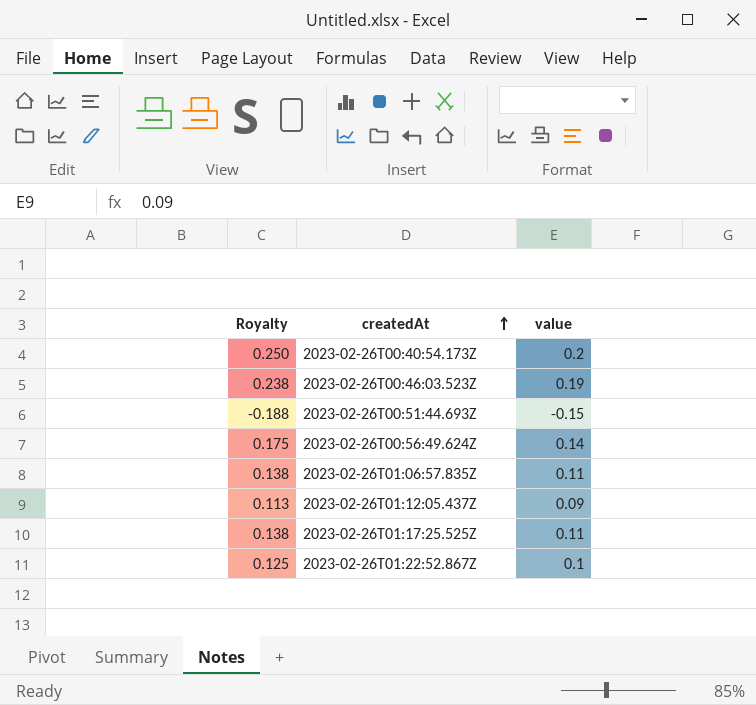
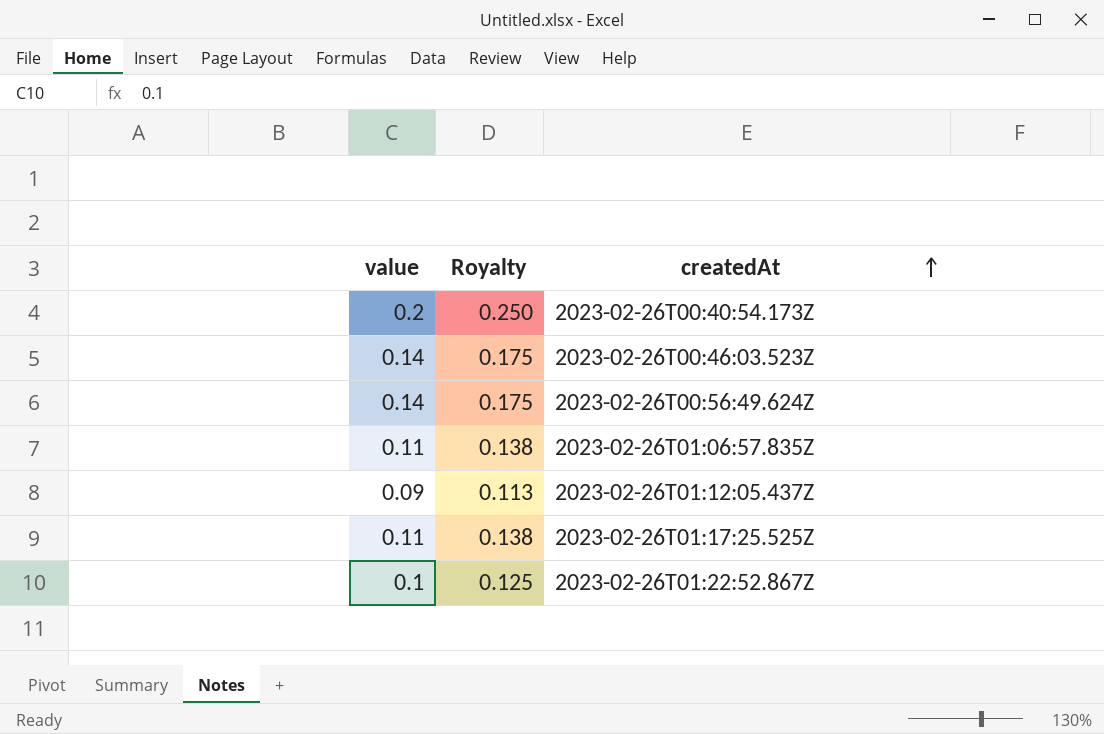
column value | position: 3 -> 1
row 2023-02-26T00:51:44.693Z: -0.188 | -0.15 -> none
2023-02-26T00:46:03.523Z | value: 0.19 -> 0.14
2023-02-26T00:46:03.523Z | Royalty: 0.238 -> 0.175

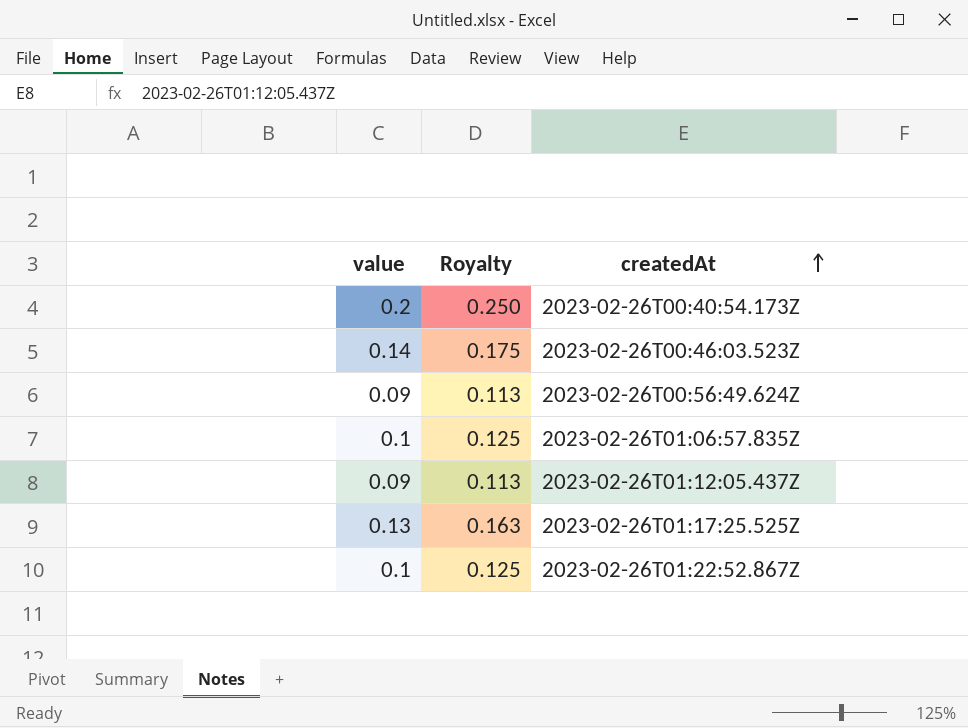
2023-02-26T00:56:49.624Z | value: 0.14 -> 0.09
2023-02-26T00:56:49.624Z | Royalty: 0.175 -> 0.113
2023-02-26T01:06:57.835Z | value: 0.11 -> 0.1
2023-02-26T01:06:57.835Z | Royalty: 0.138 -> 0.125
2023-02-26T01:17:25.525Z | value: 0.11 -> 0.13
2023-02-26T01:17:25.525Z | Royalty: 0.138 -> 0.163

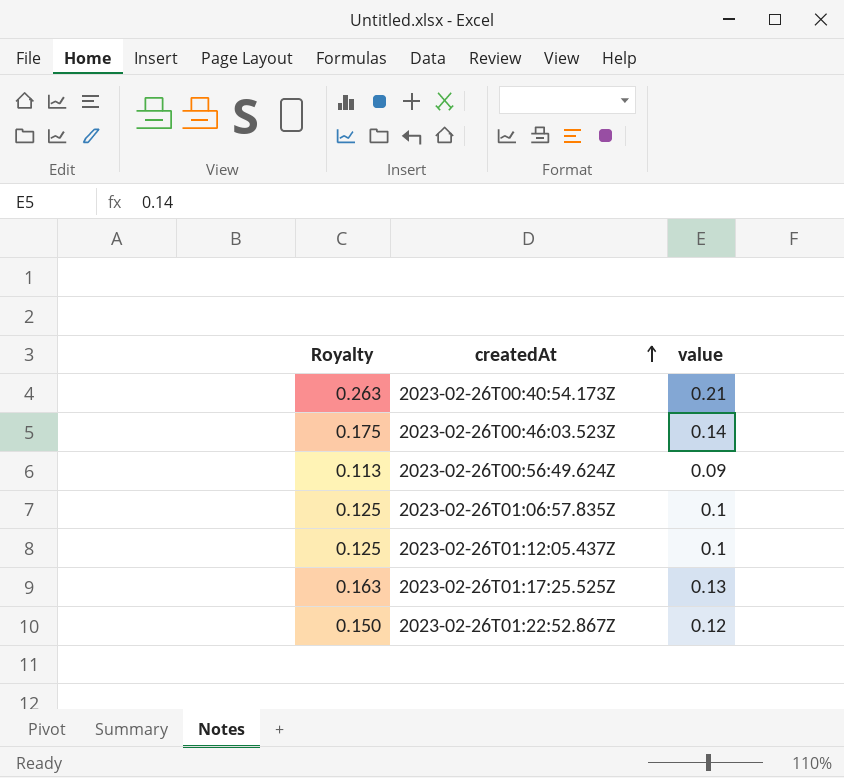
column value | position: 1 -> 3
2023-02-26T00:40:54.173Z | Royalty: 0.250 -> 0.263
2023-02-26T00:40:54.173Z | value: 0.2 -> 0.21
2023-02-26T01:12:05.437Z | Royalty: 0.113 -> 0.125
2023-02-26T01:12:05.437Z | value: 0.09 -> 0.1
2023-02-26T01:22:52.867Z | Royalty: 0.125 -> 0.150
2023-02-26T01:22:52.867Z | value: 0.1 -> 0.12

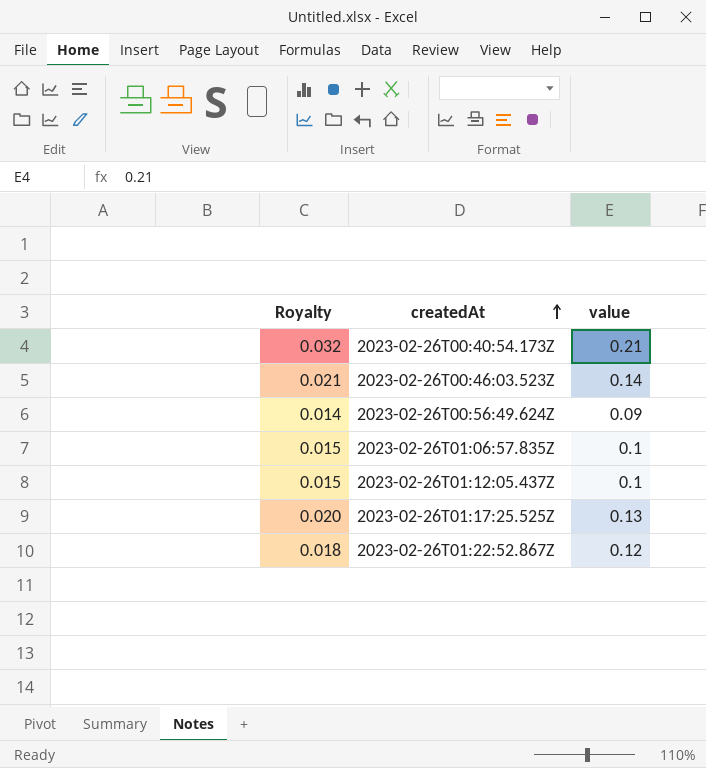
column Royalty | formula: [value] * 1.25 -> [value] * 0.15

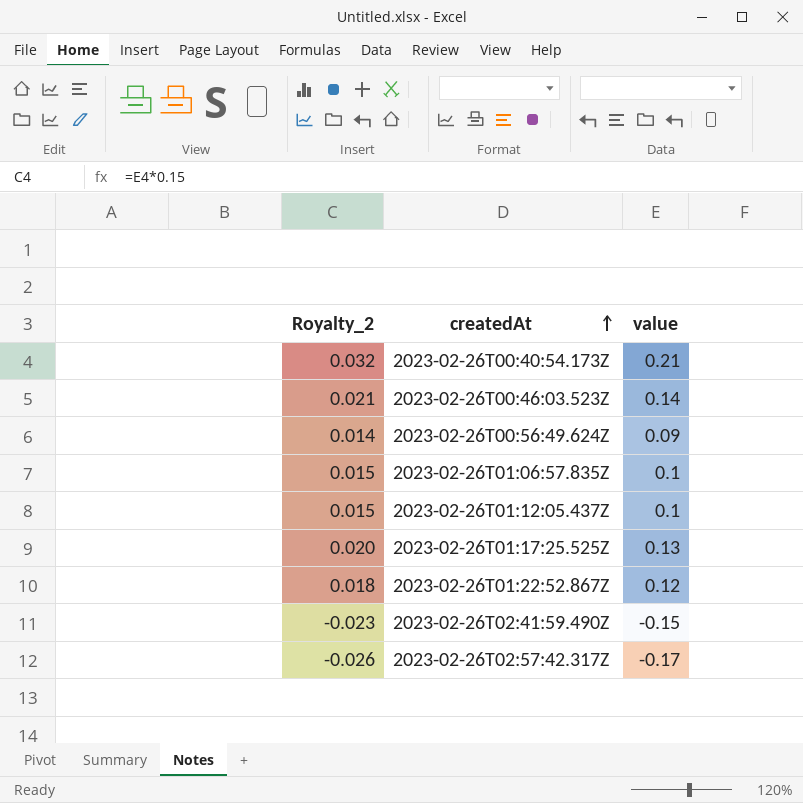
column name: Royalty -> Royalty_2
row 2023-02-26T02:41:59.490Z: none -> -0.023 | -0.15
row 2023-02-26T02:57:42.317Z: none -> -0.026 | -0.17

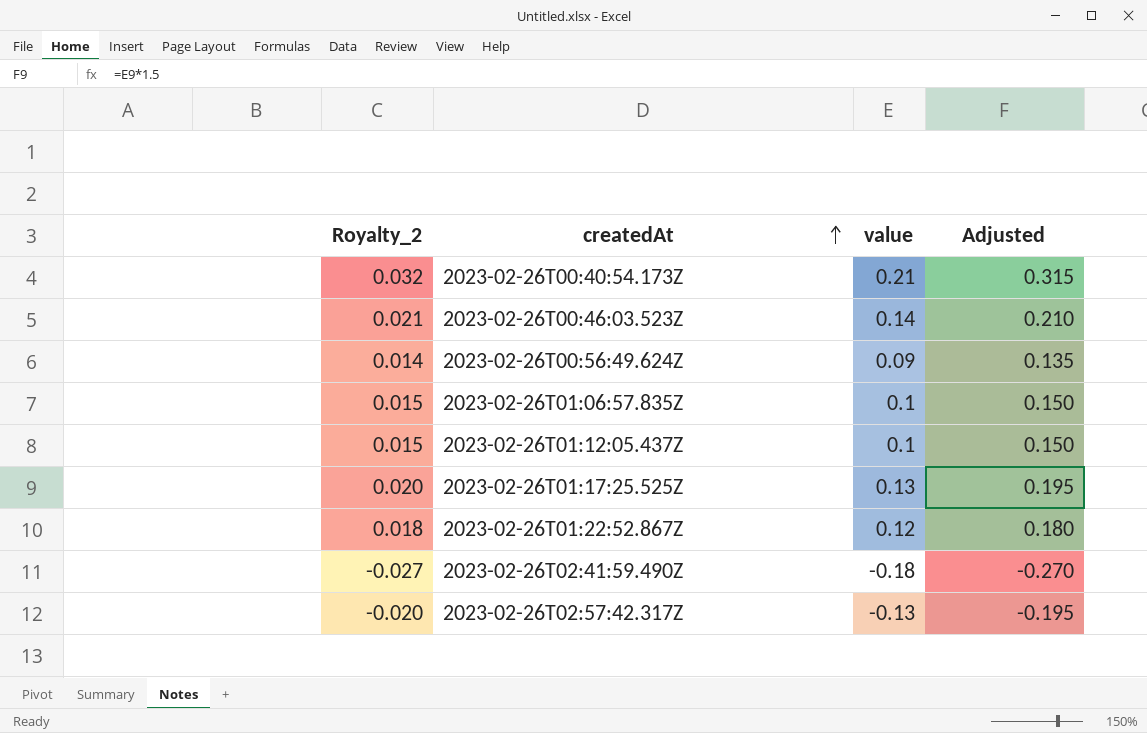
column Adjusted | formula: none -> [value] * 1.5
2023-02-26T02:41:59.490Z | Royalty_2: -0.023 -> -0.027
2023-02-26T02:41:59.490Z | value: -0.15 -> -0.18
2023-02-26T02:57:42.317Z | Royalty_2: -0.026 -> -0.020
2023-02-26T02:57:42.317Z | value: -0.17 -> -0.13

